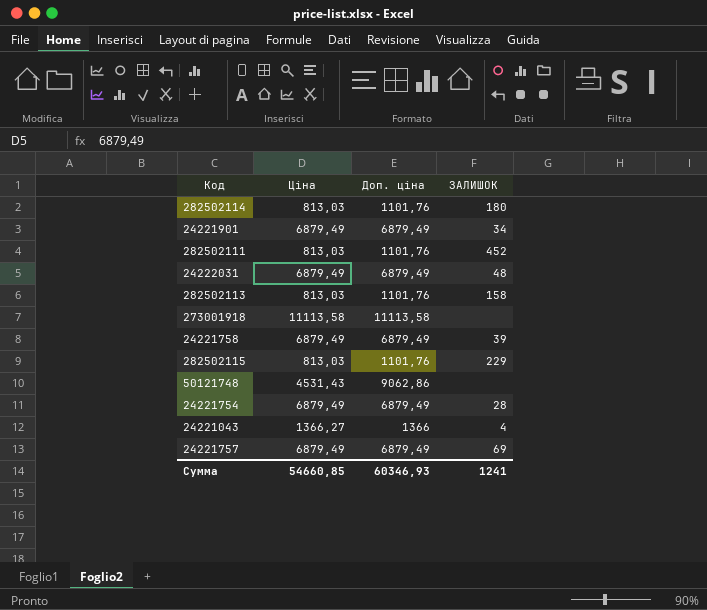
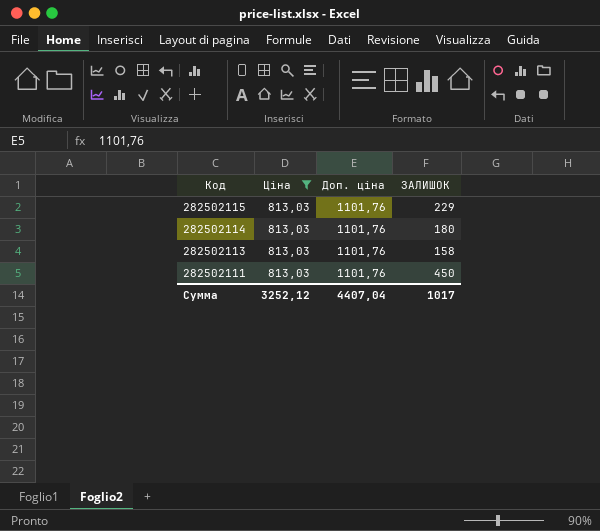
filter: none -> Ціна = 813,03
row order: none -> Код descending
282502111 | ЗАЛИШОК: 452 -> 450
Сумма | Ціна: 54660,85 -> 3252,12
Сумма | Доп. ціна: 60346,93 -> 4407,04
Сумма | ЗАЛИШОК: 1241 -> 1017

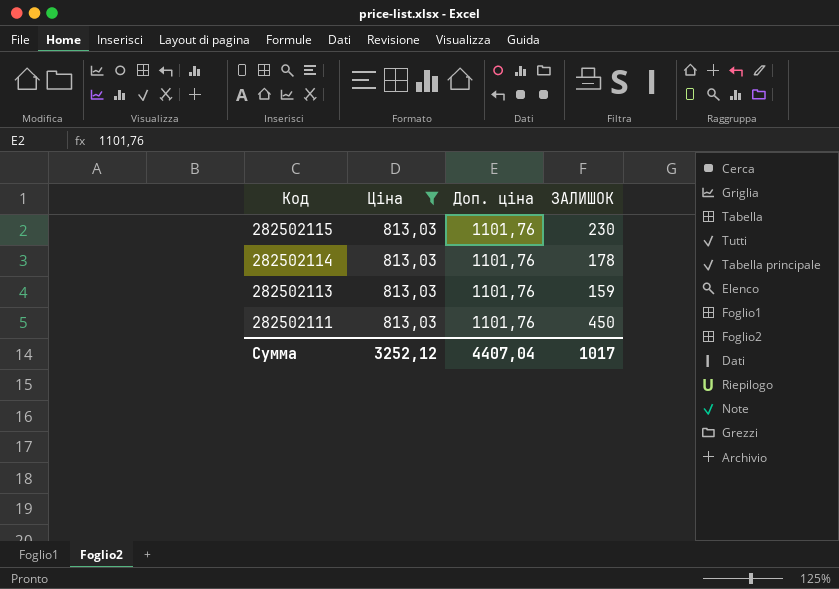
282502115 | ЗАЛИШОК: 229 -> 230
282502114 | ЗАЛИШОК: 180 -> 178
282502113 | ЗАЛИШОК: 158 -> 159

